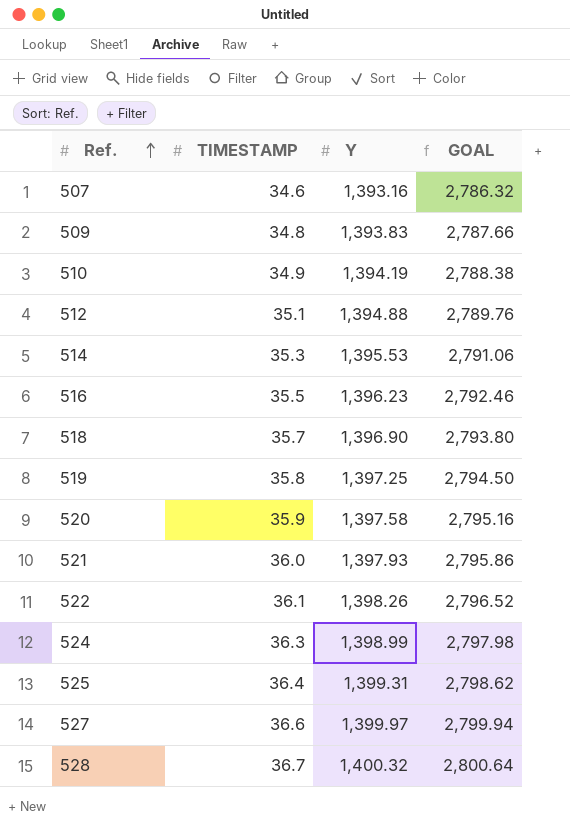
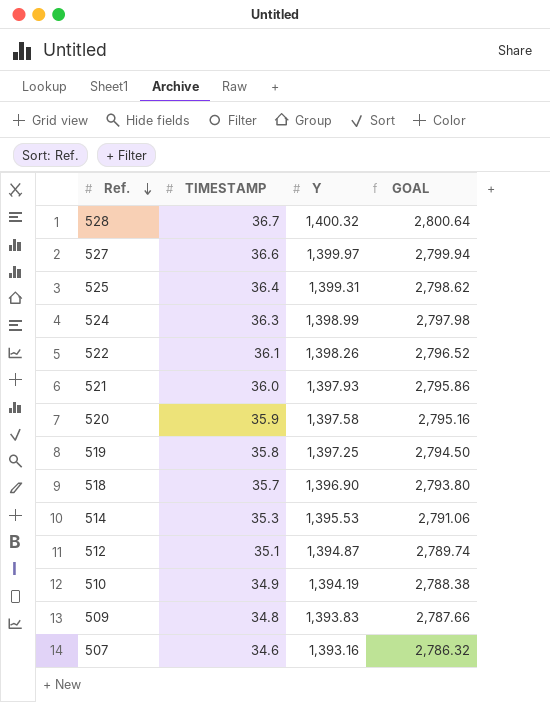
row order: Ref. ascending -> Ref. descending
row 516: 35.5 | 1,396.23 | 2,792.46 -> none
512 | Y: 1,394.88 -> 1,394.87
512 | GOAL: 2,789.76 -> 2,789.74

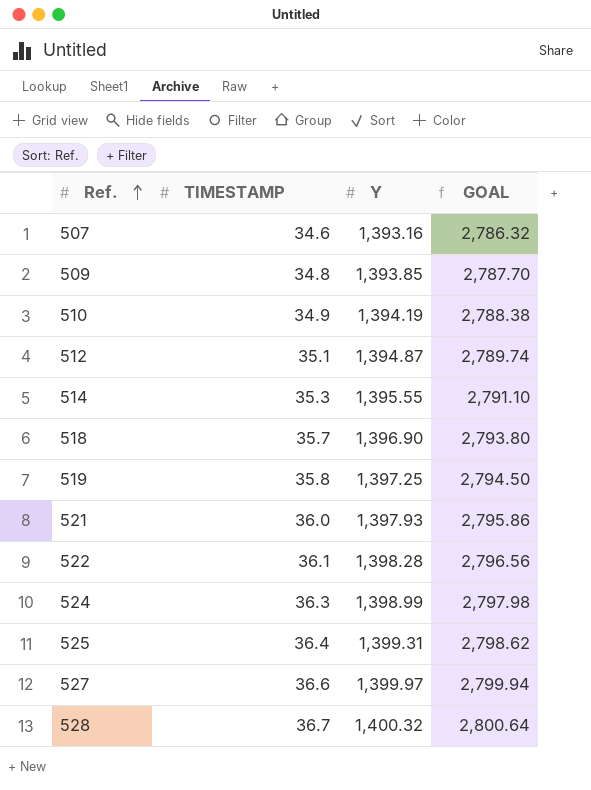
row order: Ref. descending -> Ref. ascending
row 520: 35.9 | 1,397.58 | 2,795.16 -> none
509 | Y: 1,393.83 -> 1,393.85
509 | GOAL: 2,787.66 -> 2,787.70
514 | Y: 1,395.53 -> 1,395.55
514 | GOAL: 2,791.06 -> 2,791.10
522 | Y: 1,398.26 -> 1,398.28
522 | GOAL: 2,796.52 -> 2,796.56

